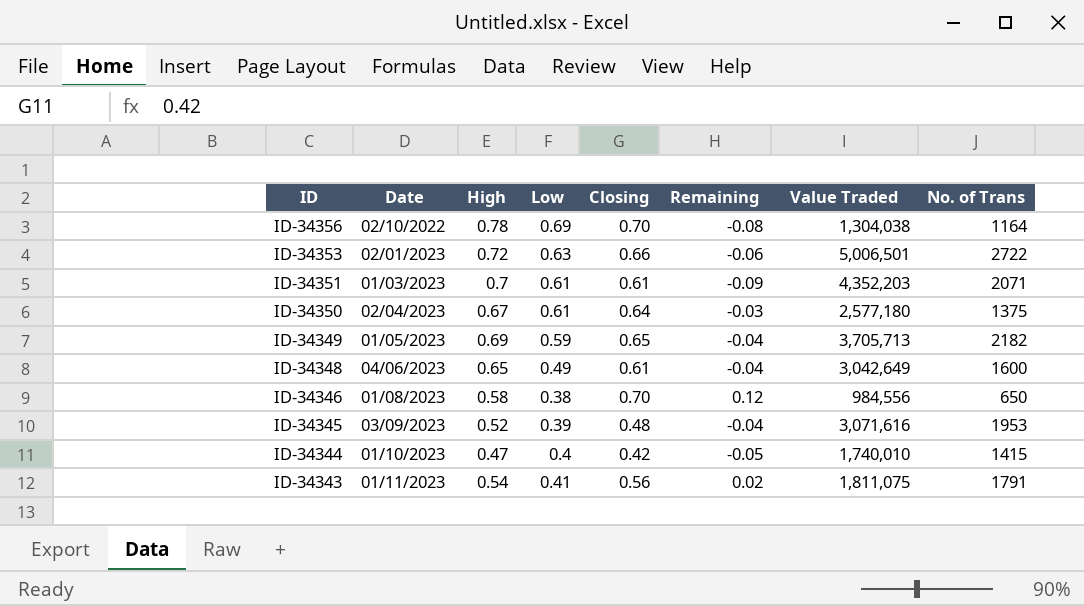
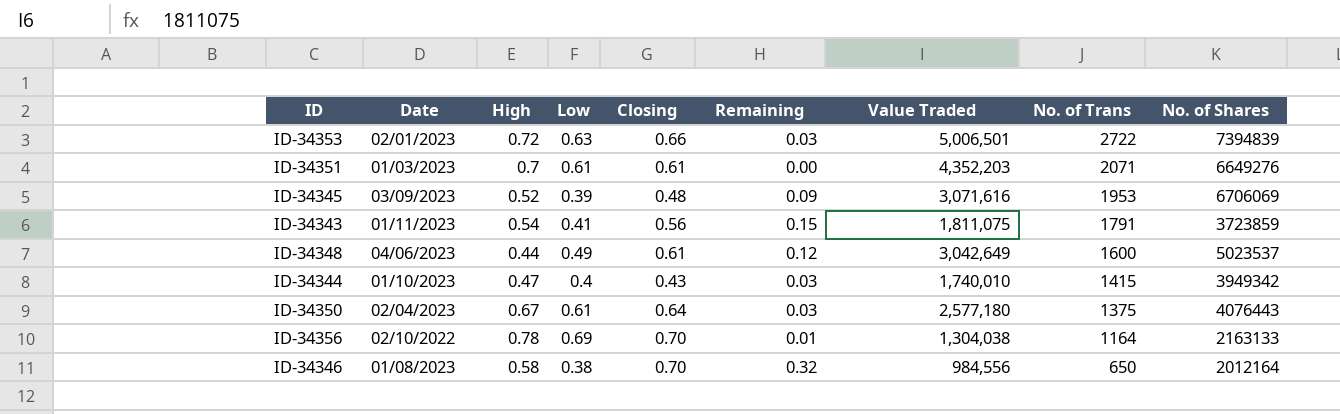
row order: ID descending -> No. of Trans descending
column Remaining | formula: [Closing] - [High] -> [Closing] - [Low]
column No. of Shares | position: none -> 9
row ID-34349: 01/05/2023 | 0.69 | 0.59 | 0.65 | -0.04 | 3,705,713 | 2182 -> none
ID-34348 | High: 0.65 -> 0.44
ID-34344 | Closing: 0.42 -> 0.43

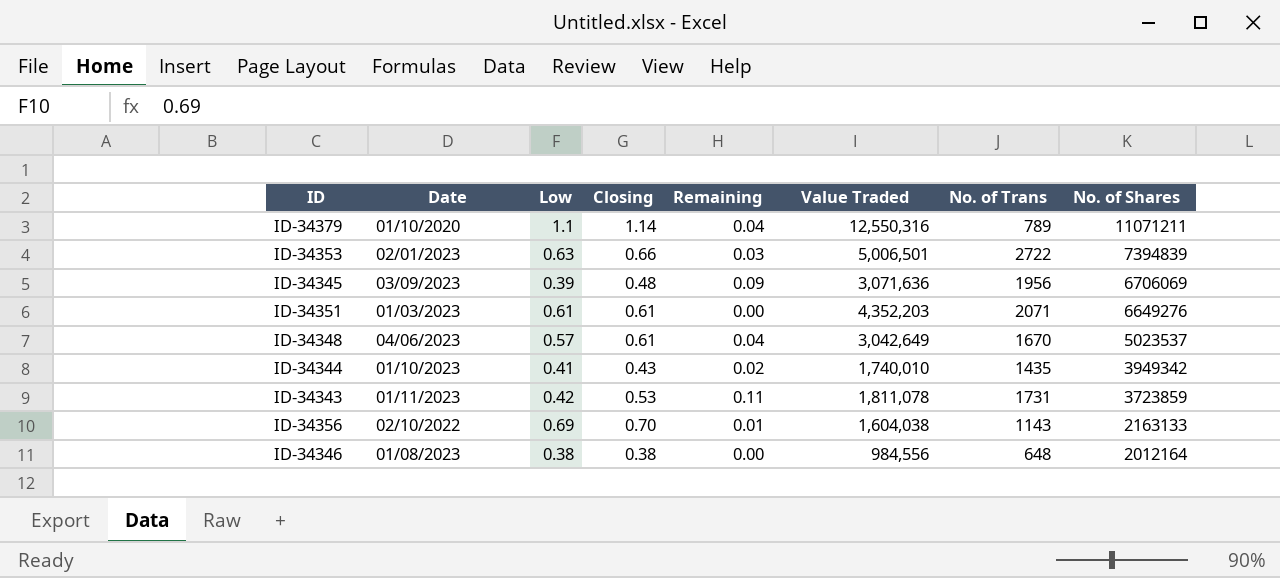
row order: No. of Trans descending -> No. of Shares descending
column High | position: 3 -> none
row ID-34350: 02/04/2023 | 0.67 | 0.61 | 0.64 | 0.03 | 2,577,180 | 1375 | 4076443 -> none
row ID-34379: none -> 01/10/2020 | 1.1 | 1.14 | 0.04 | 12,550,316 | 789 | 11071211
ID-34345 | Value Traded: 3,071,616 -> 3,071,636
ID-34345 | No. of Trans: 1953 -> 1956
ID-34348 | Low: 0.49 -> 0.57
ID-34348 | Remaining: 0.12 -> 0.04
ID-34348 | No. of Trans: 1600 -> 1670
ID-34344 | Low: 0.4 -> 0.41
ID-34344 | Remaining: 0.03 -> 0.02
ID-34344 | No. of Trans: 1415 -> 1435
ID-34343 | Low: 0.41 -> 0.42
ID-34343 | Closing: 0.56 -> 0.53
ID-34343 | Remaining: 0.15 -> 0.11
ID-34343 | Value Traded: 1,811,075 -> 1,811,078
ID-34343 | No. of Trans: 1791 -> 1731
ID-34356 | Value Traded: 1,304,038 -> 1,604,038
ID-34356 | No. of Trans: 1164 -> 1143
ID-34346 | Closing: 0.70 -> 0.38
ID-34346 | Remaining: 0.32 -> 0.00
ID-34346 | No. of Trans: 650 -> 648

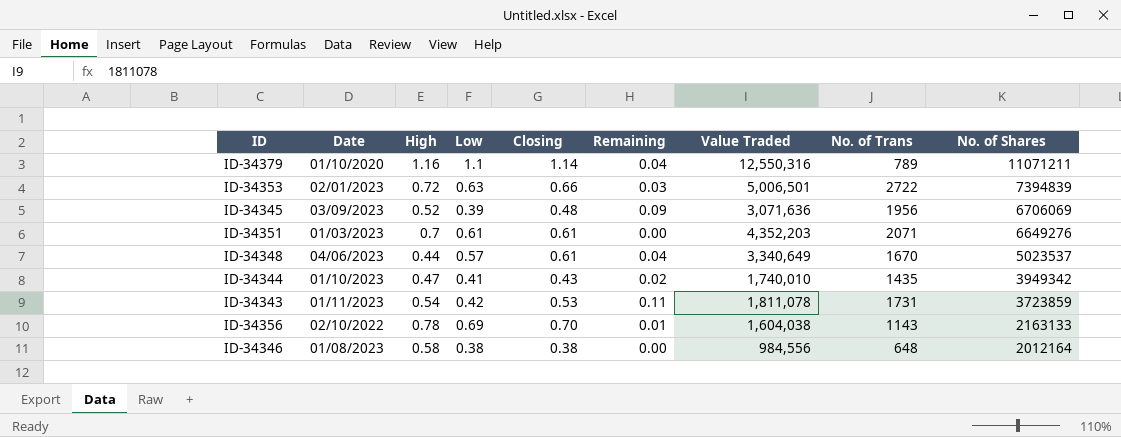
column High | position: none -> 3
ID-34348 | Value Traded: 3,042,649 -> 3,340,649

